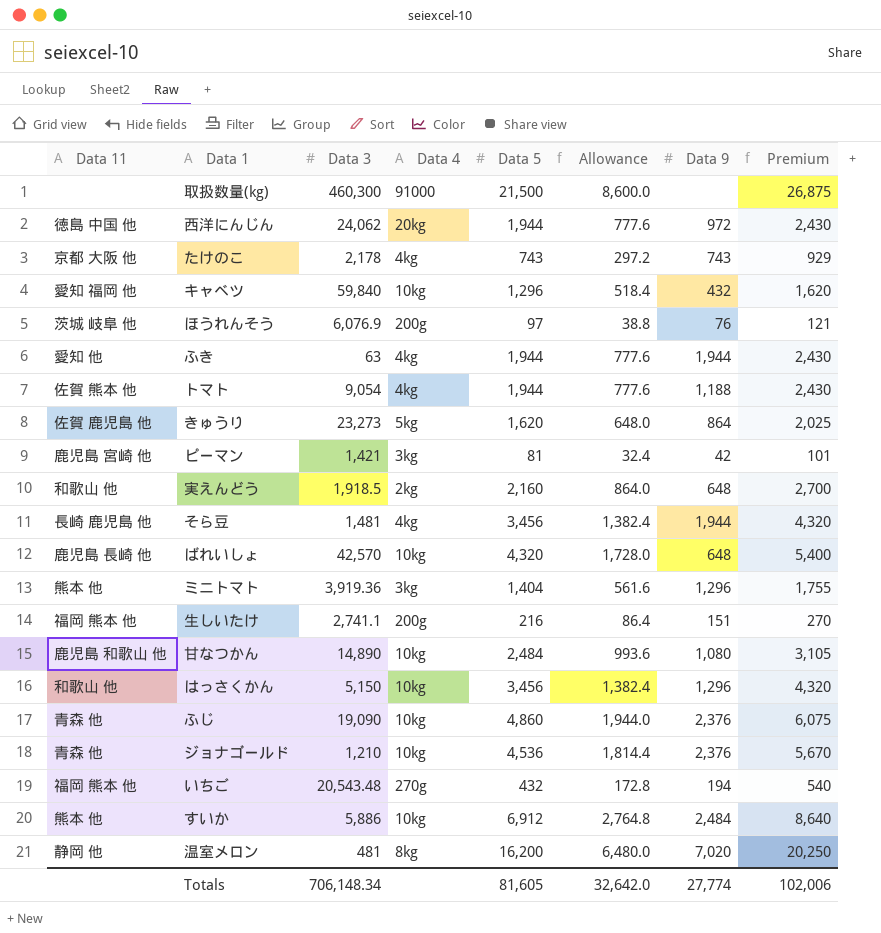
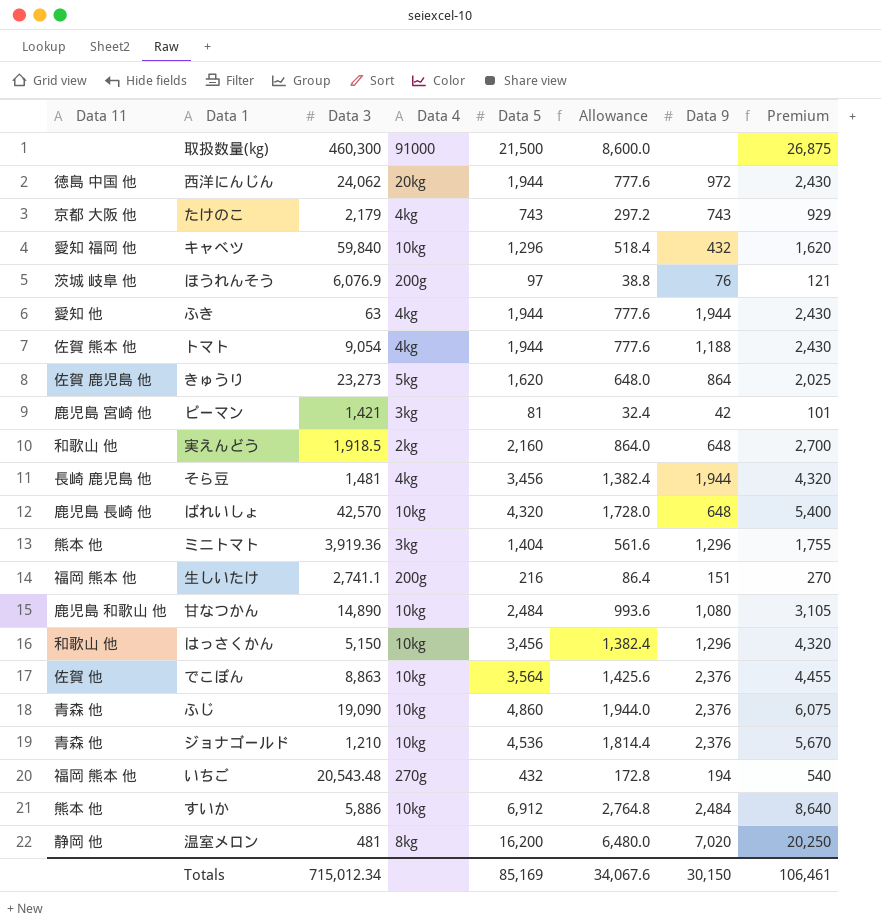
たけのこ | Data 3: 2,178 -> 2,179
row でこぽん: none -> 佐賀 他 | 8,863 | 10kg | 3,564 | 1,425.6 | 2,376 | 4,455
Totals | Data 3: 706,148.34 -> 715,012.34
Totals | Data 5: 81,605 -> 85,169
Totals | Allowance: 32,642.0 -> 34,067.6
Totals | Data 9: 27,774 -> 30,150
Totals | Premium: 102,006 -> 106,461

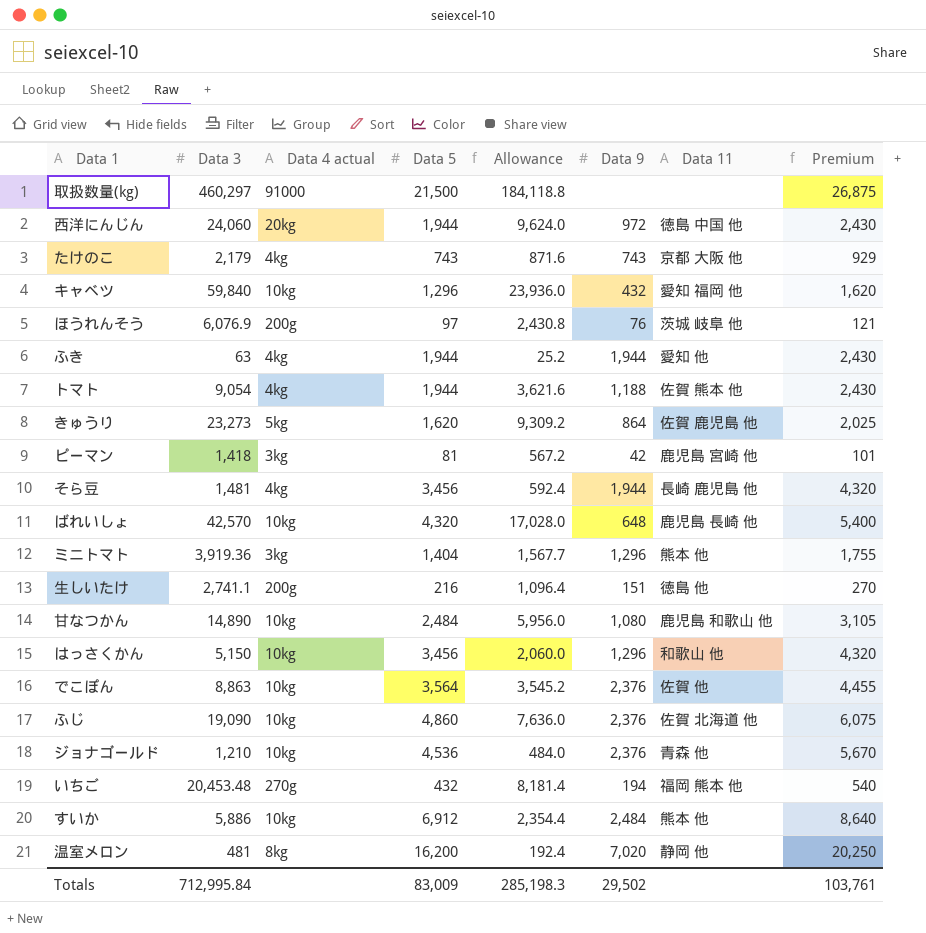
column name: Data 4 -> Data 4 actual
column Allowance | formula: [Data 5] * 0.4 -> [Data 3] * 0.4
column Data 11 | position: 1 -> 7
row 実えんどう: 和歌山 他 | 1,918.5 | 2kg | 2,160 | 864.0 | 648 | 2,700 -> none
取扱数量(kg) | Data 3: 460,300 -> 460,297
西洋にんじん | Data 3: 24,062 -> 24,060
ピーマン | Data 3: 1,421 -> 1,418
生しいたけ | Data 11: 福岡 熊本 他 -> 徳島 他
ふじ | Data 11: 青森 他 -> 佐賀 北海道 他
いちご | Data 3: 20,543.48 -> 20,453.48
Totals | Data 3: 715,012.34 -> 712,995.84
Totals | Data 5: 85,169 -> 83,009
Totals | Allowance: 34,067.6 -> 285,198.3
Totals | Data 9: 30,150 -> 29,502
Totals | Premium: 106,461 -> 103,761

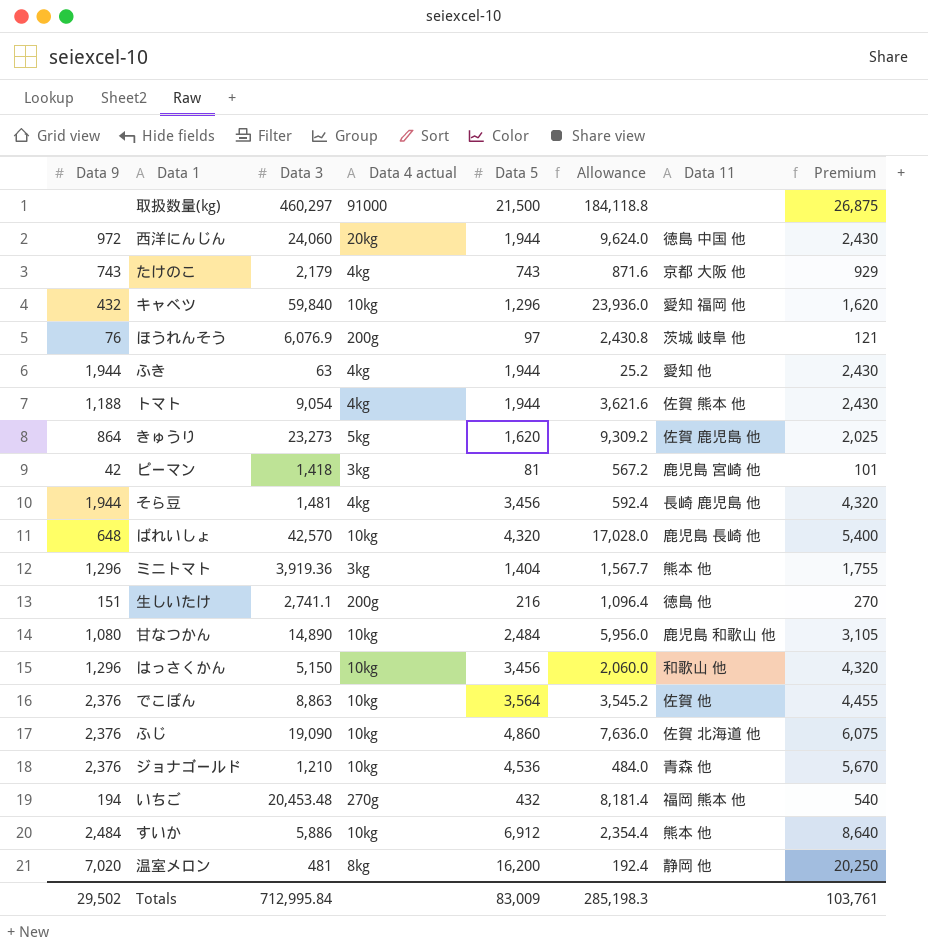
column Data 9 | position: 6 -> 1

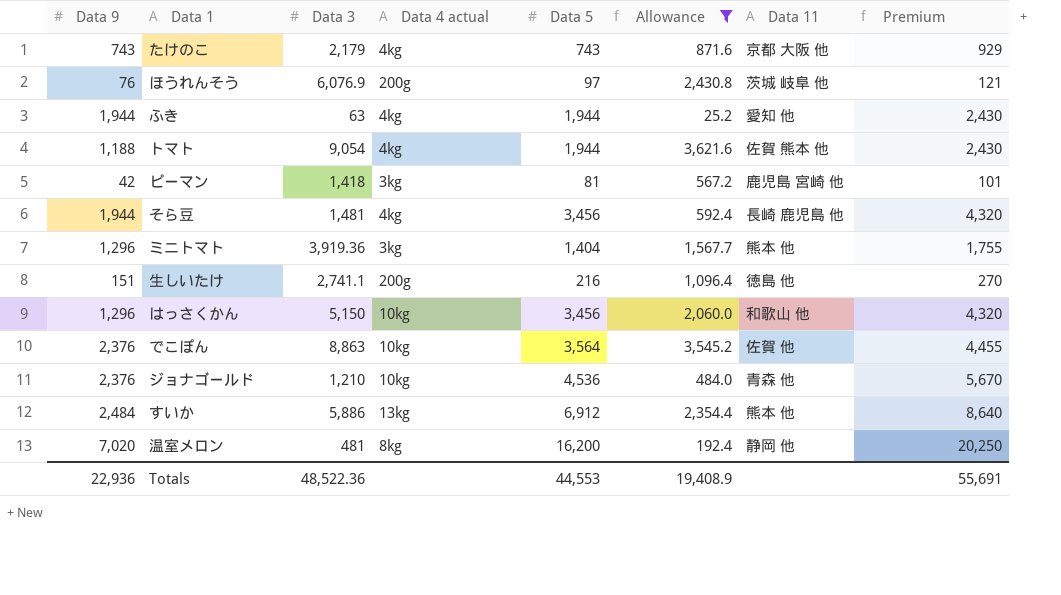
filter: none -> Allowance <= 3,621.6
すいか | Data 4 actual: 10kg -> 13kg
Totals | Data 9: 29,502 -> 22,936
Totals | Data 3: 712,995.84 -> 48,522.36
Totals | Data 5: 83,009 -> 44,553
Totals | Allowance: 285,198.3 -> 19,408.9
Totals | Premium: 103,761 -> 55,691

